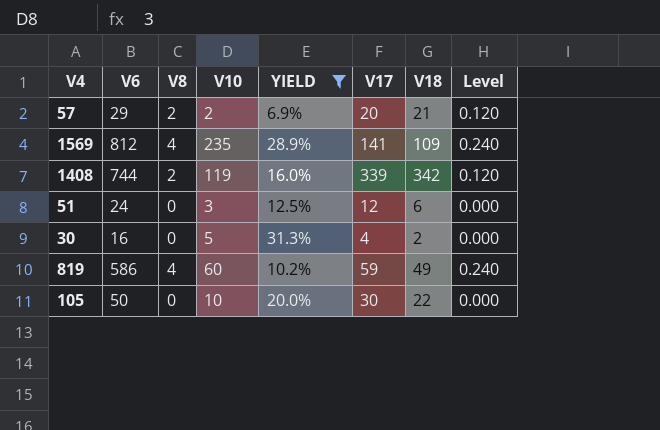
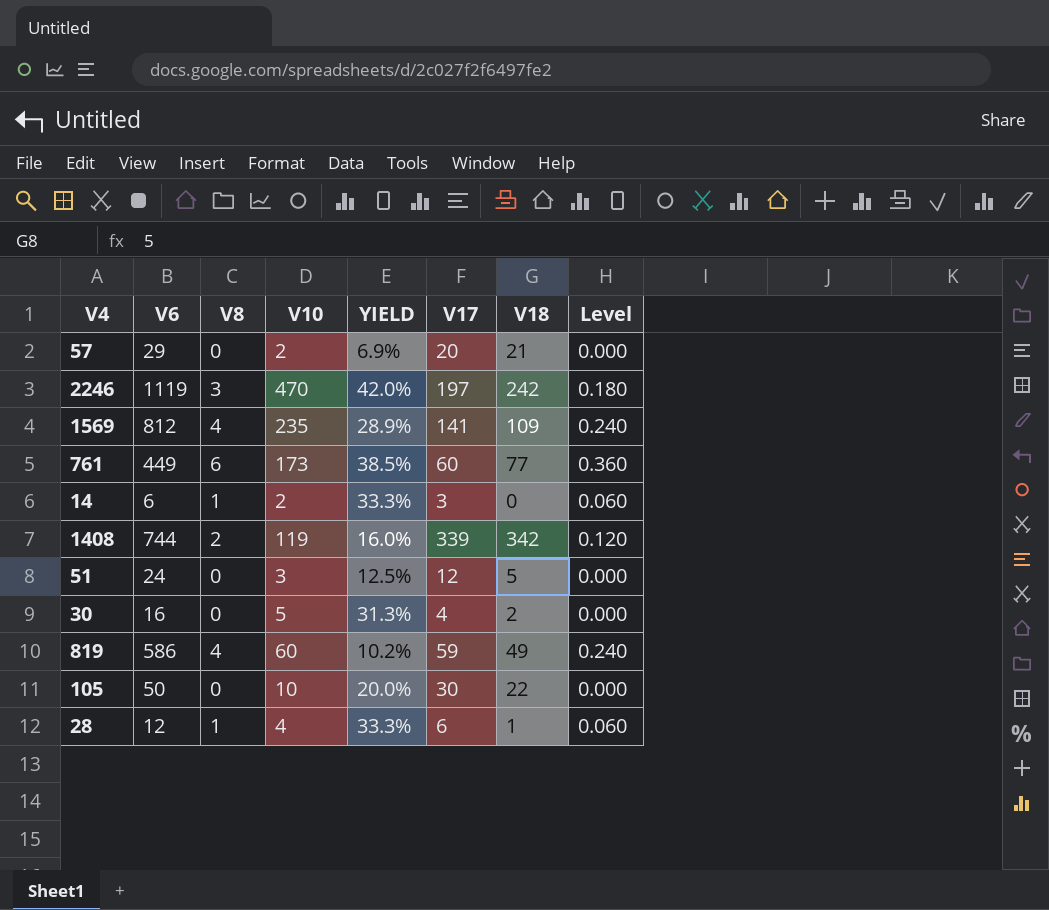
filter: YIELD <= 31.3% -> none
57 | V8: 2 -> 0
57 | Level: 0.120 -> 0.000
51 | V18: 6 -> 5

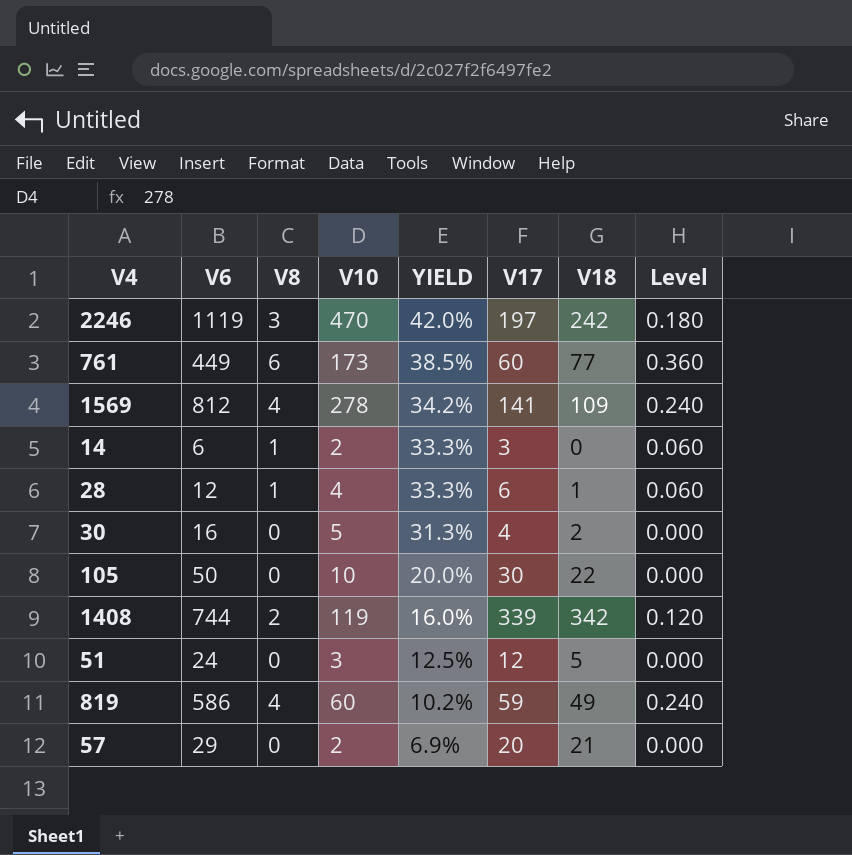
row order: none -> YIELD descending
1569 | V10: 235 -> 278
1569 | YIELD: 28.9% -> 34.2%

